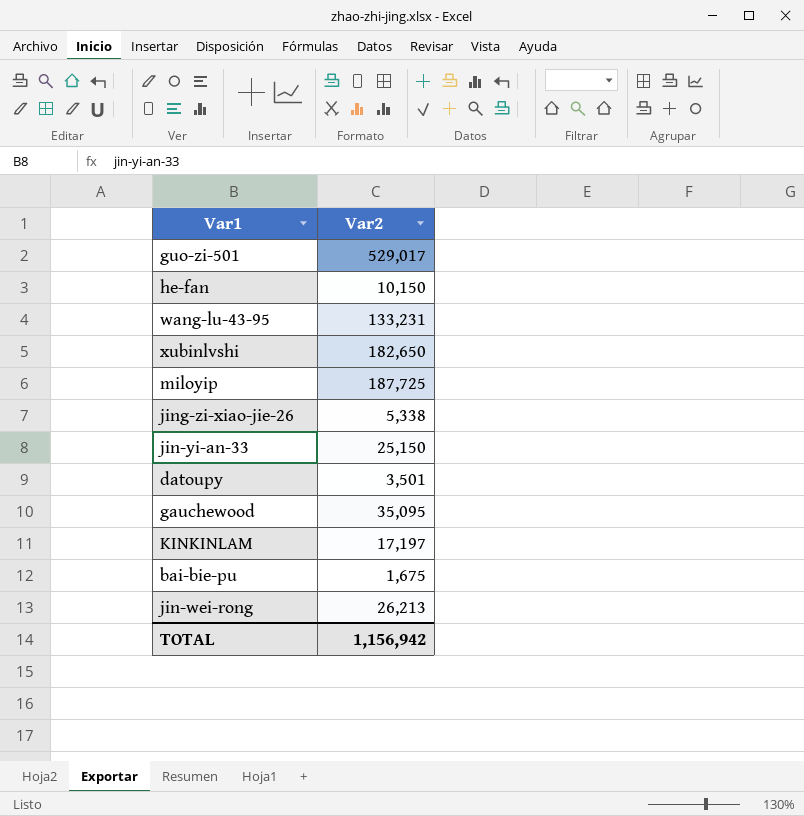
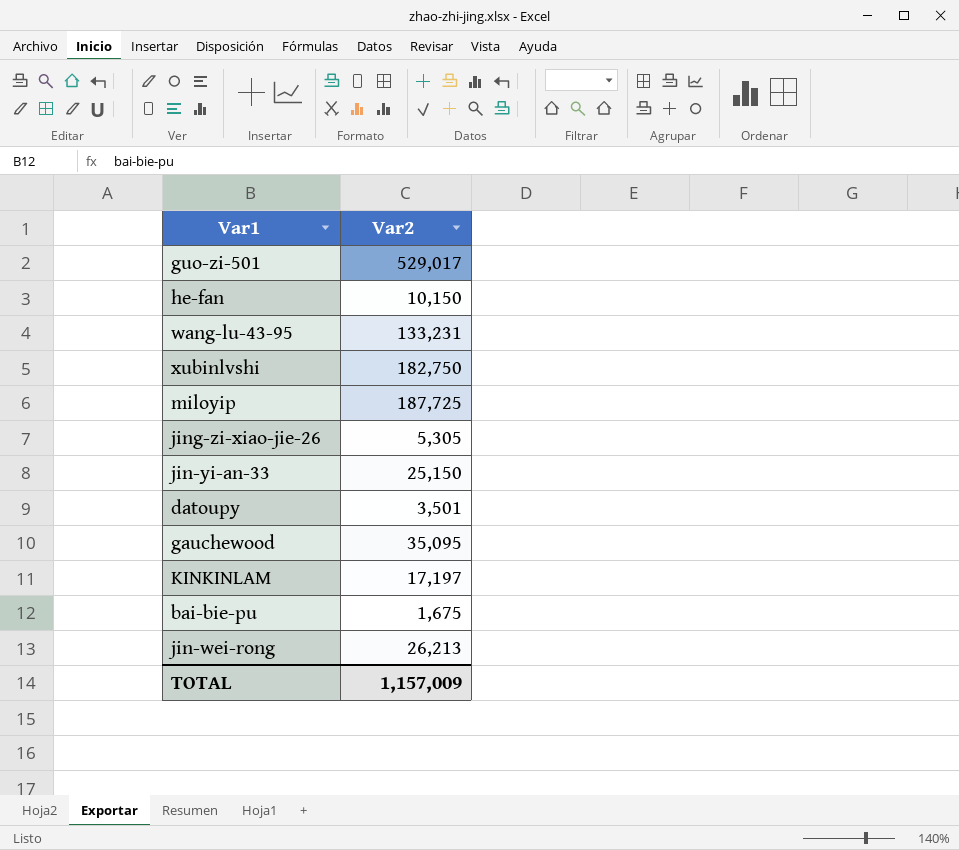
xubinlvshi | Var2: 182,650 -> 182,750
jing-zi-xiao-jie-26 | Var2: 5,338 -> 5,305
TOTAL | Var2: 1,156,942 -> 1,157,009

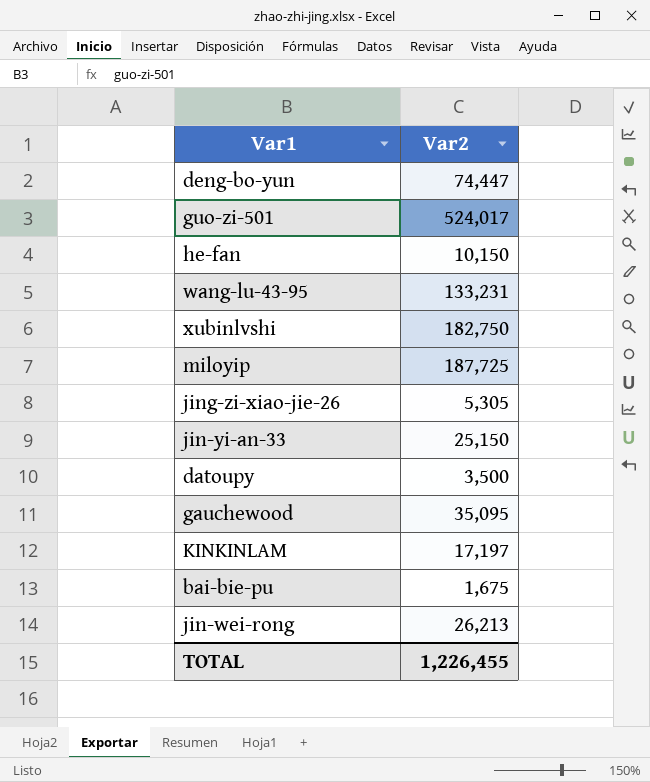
row deng-bo-yun: none -> 74,447
guo-zi-501 | Var2: 529,017 -> 524,017
datoupy | Var2: 3,501 -> 3,500
TOTAL | Var2: 1,157,009 -> 1,226,455

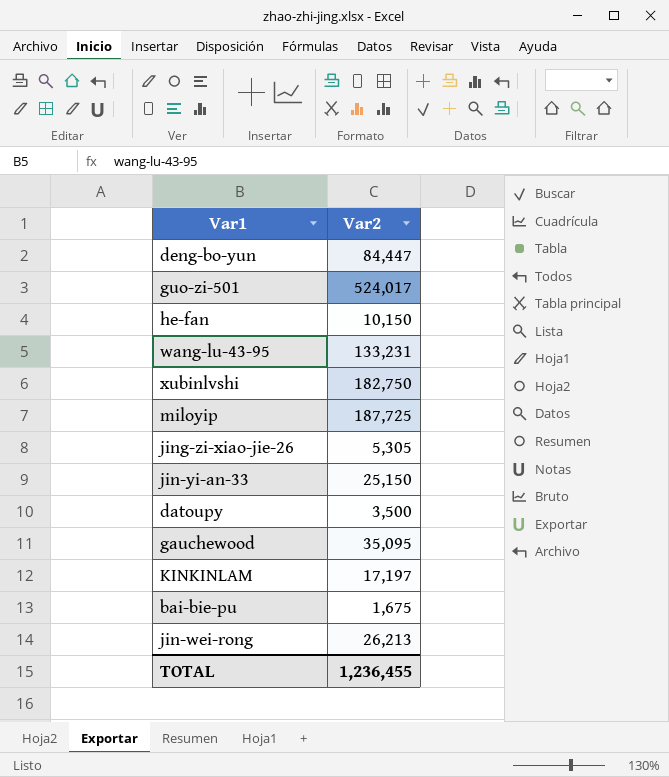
deng-bo-yun | Var2: 74,447 -> 84,447
TOTAL | Var2: 1,226,455 -> 1,236,455

